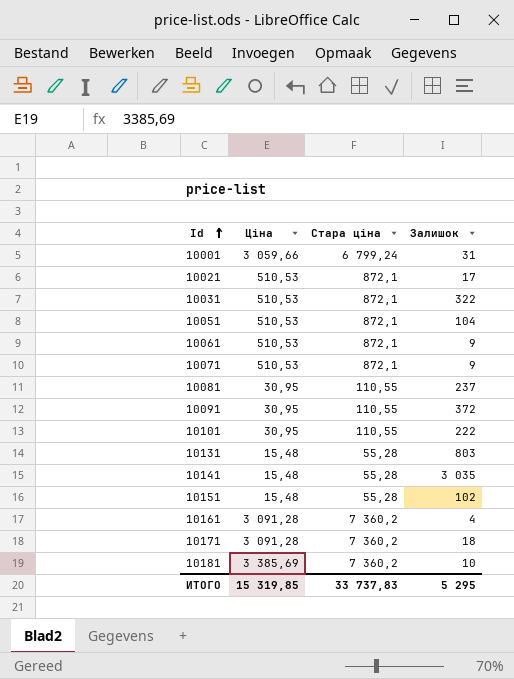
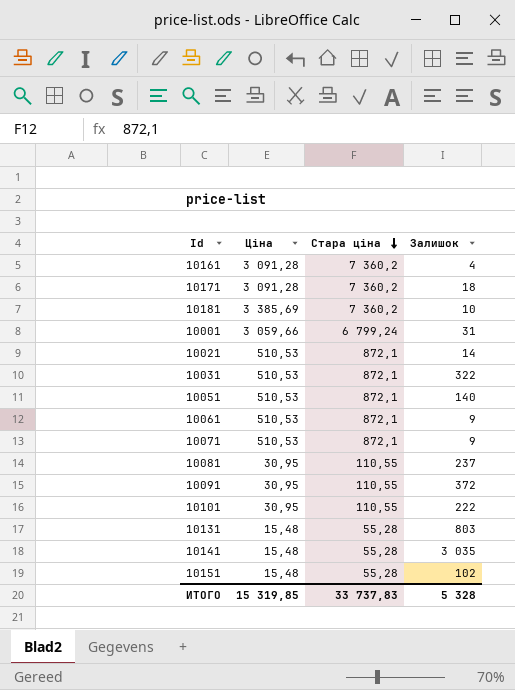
row order: Id ascending -> Стара ціна descending
10021 | Залишок: 17 -> 14
10051 | Залишок: 104 -> 140
ИТОГО | Залишок: 5 295 -> 5 328

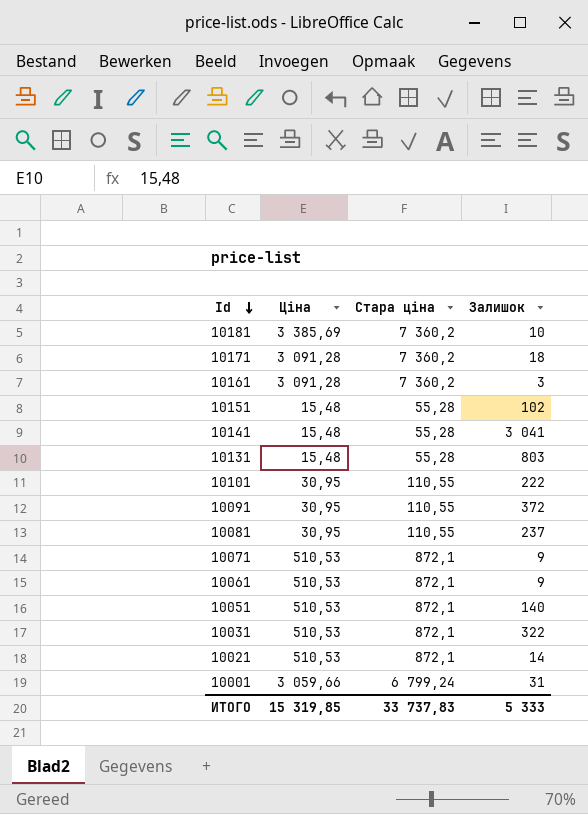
row order: Стара ціна descending -> Id descending
10161 | Залишок: 4 -> 3
10141 | Залишок: 3 035 -> 3 041
ИТОГО | Залишок: 5 328 -> 5 333

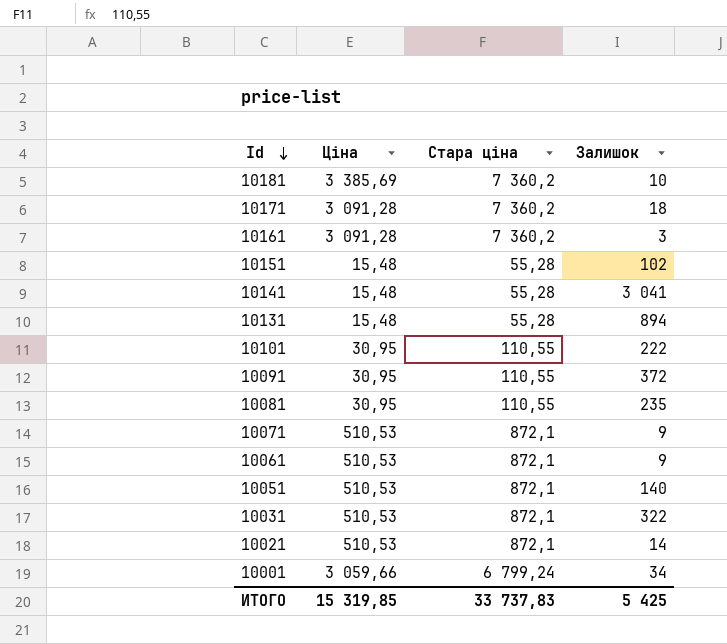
10131 | Залишок: 803 -> 894
10081 | Залишок: 237 -> 235
10001 | Залишок: 31 -> 34
ИТОГО | Залишок: 5 333 -> 5 425

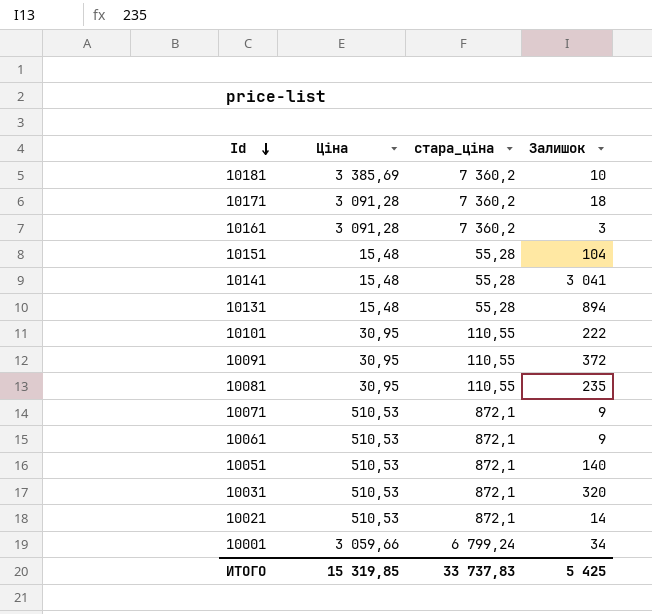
column name: Стара ціна -> стара_ціна
10151 | Залишок: 102 -> 104
10031 | Залишок: 322 -> 320

